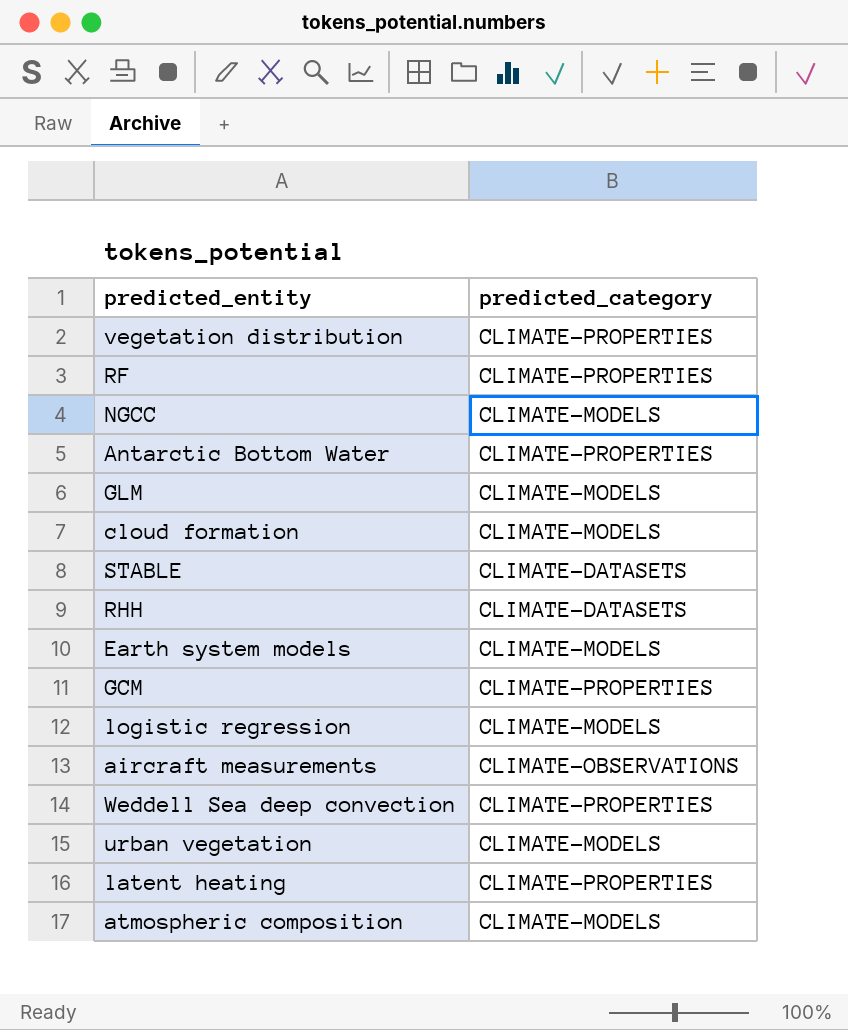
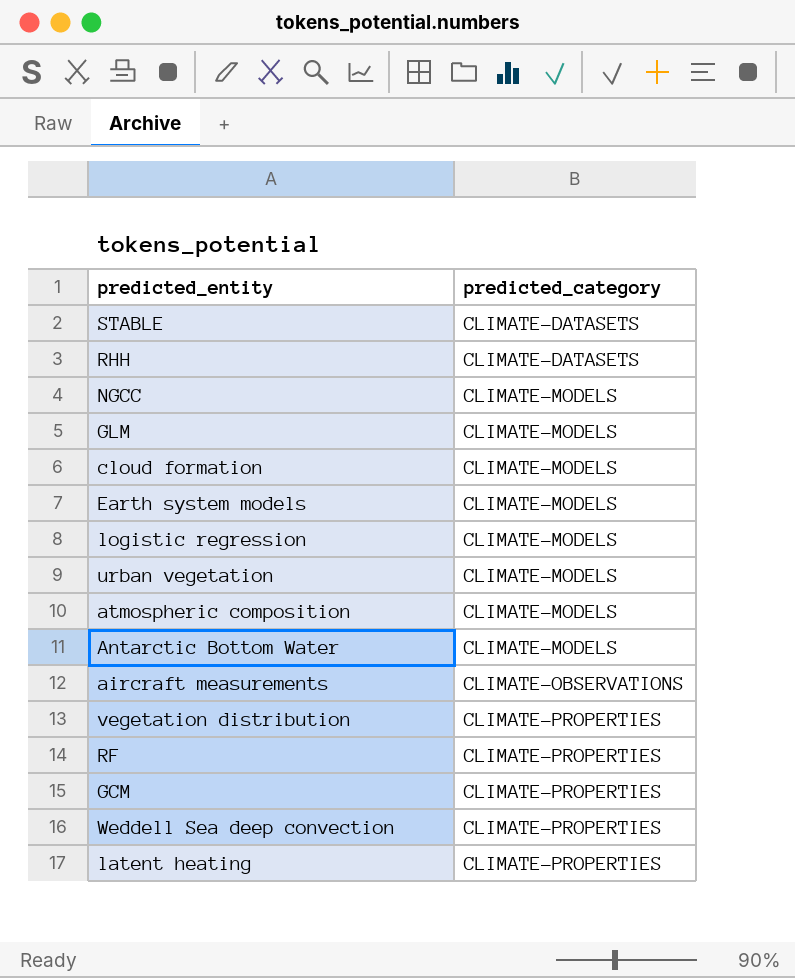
row order: none -> predicted_category ascending
Antarctic Bottom Water | predicted_category: CLIMATE-PROPERTIES -> CLIMATE-MODELS

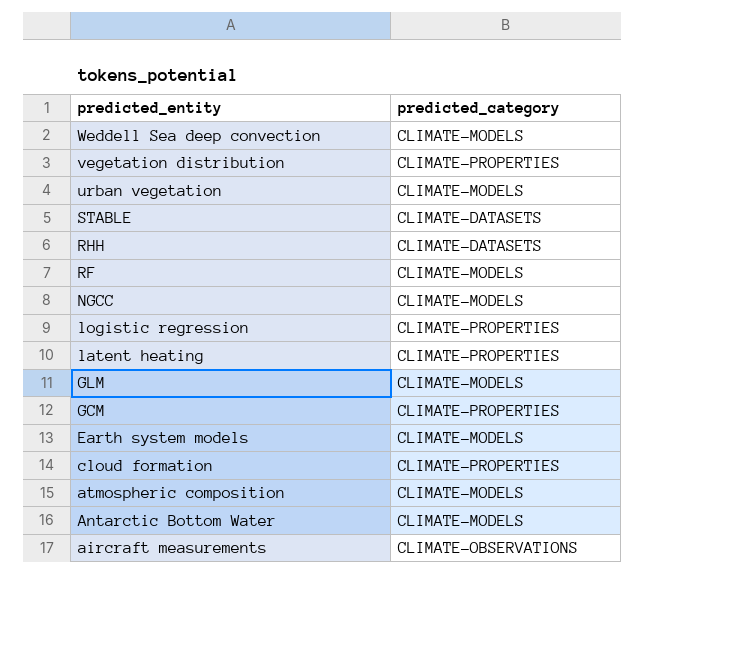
row order: predicted_category ascending -> predicted_entity descending
Weddell Sea deep convection | predicted_category: CLIMATE-PROPERTIES -> CLIMATE-MODELS
RF | predicted_category: CLIMATE-PROPERTIES -> CLIMATE-MODELS
logistic regression | predicted_category: CLIMATE-MODELS -> CLIMATE-PROPERTIES
cloud formation | predicted_category: CLIMATE-MODELS -> CLIMATE-PROPERTIES

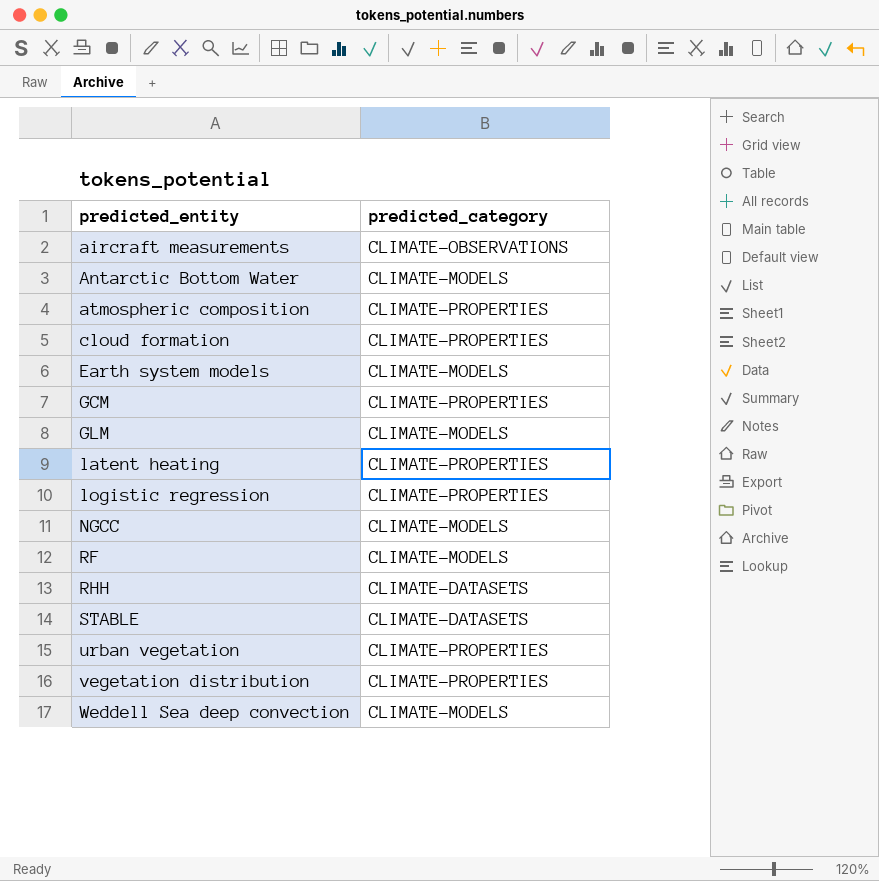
row order: predicted_entity descending -> predicted_entity ascending
atmospheric composition | predicted_category: CLIMATE-MODELS -> CLIMATE-PROPERTIES
urban vegetation | predicted_category: CLIMATE-MODELS -> CLIMATE-PROPERTIES

